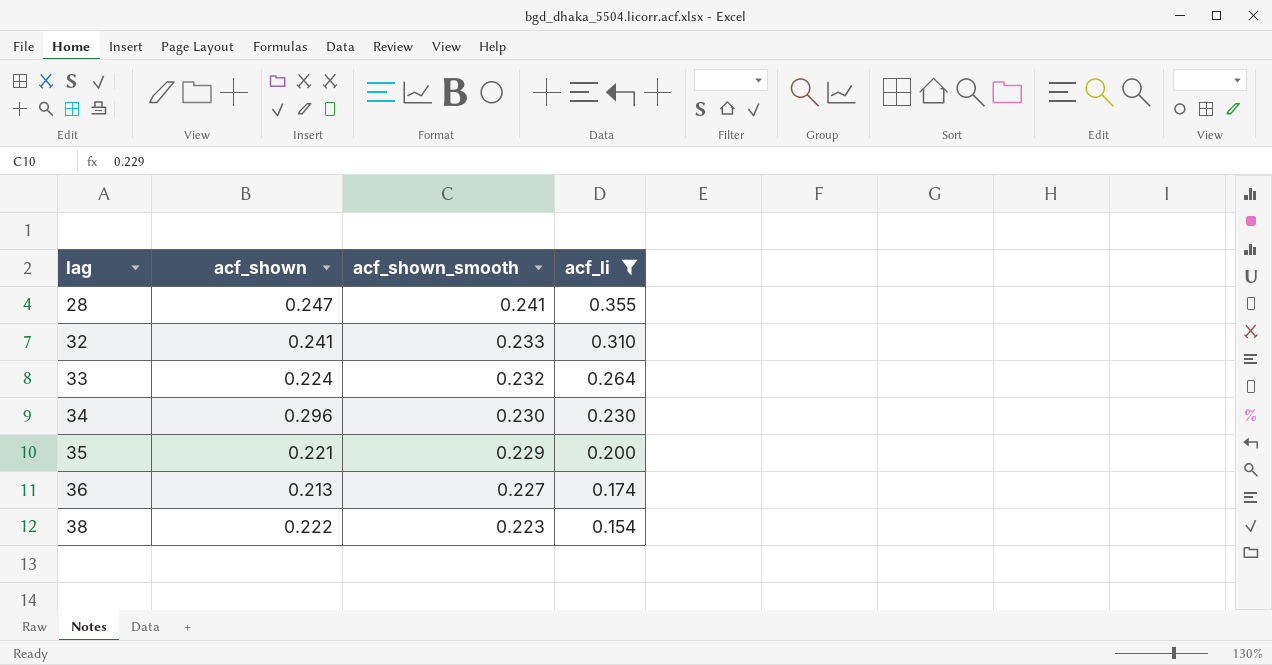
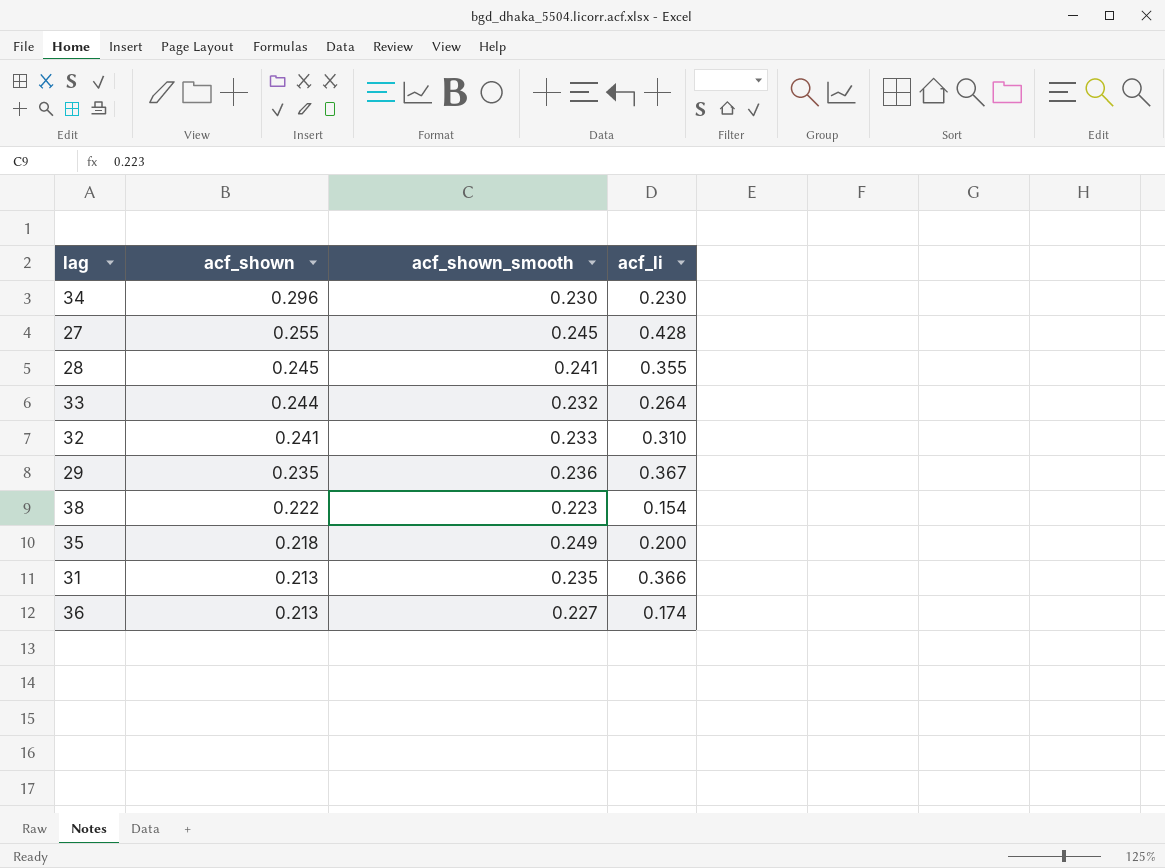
filter: acf_li <= 0.355 -> none
row order: lag ascending -> acf_shown descending
28 | acf_shown: 0.247 -> 0.245
33 | acf_shown: 0.224 -> 0.244
35 | acf_shown: 0.221 -> 0.218
35 | acf_shown_smooth: 0.229 -> 0.249

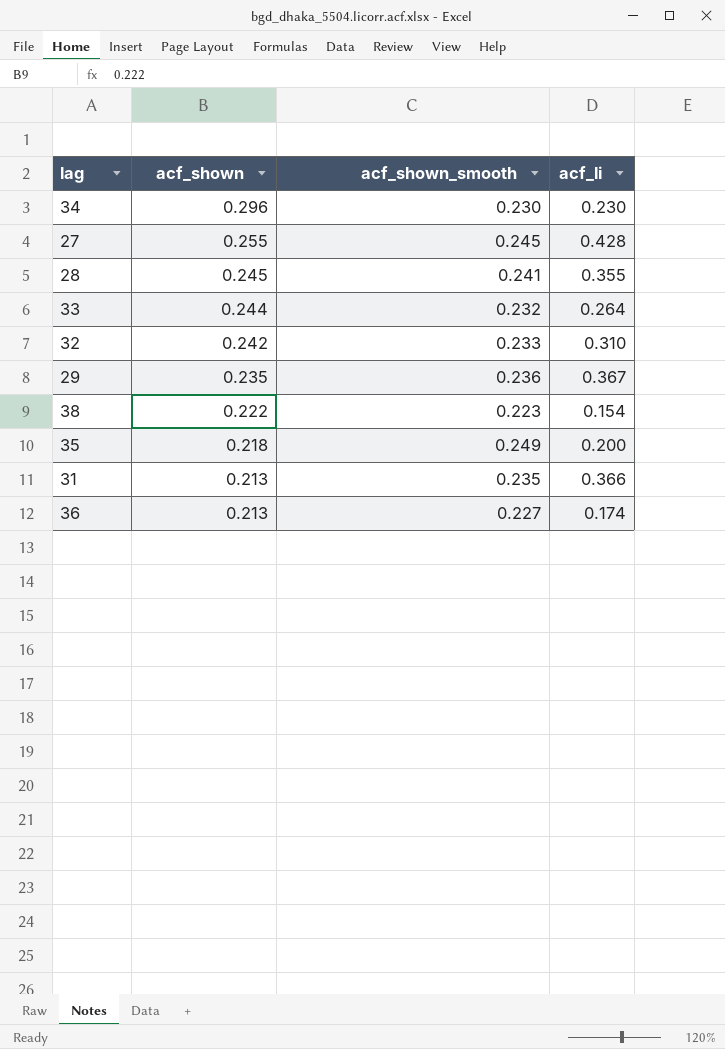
32 | acf_shown: 0.241 -> 0.242

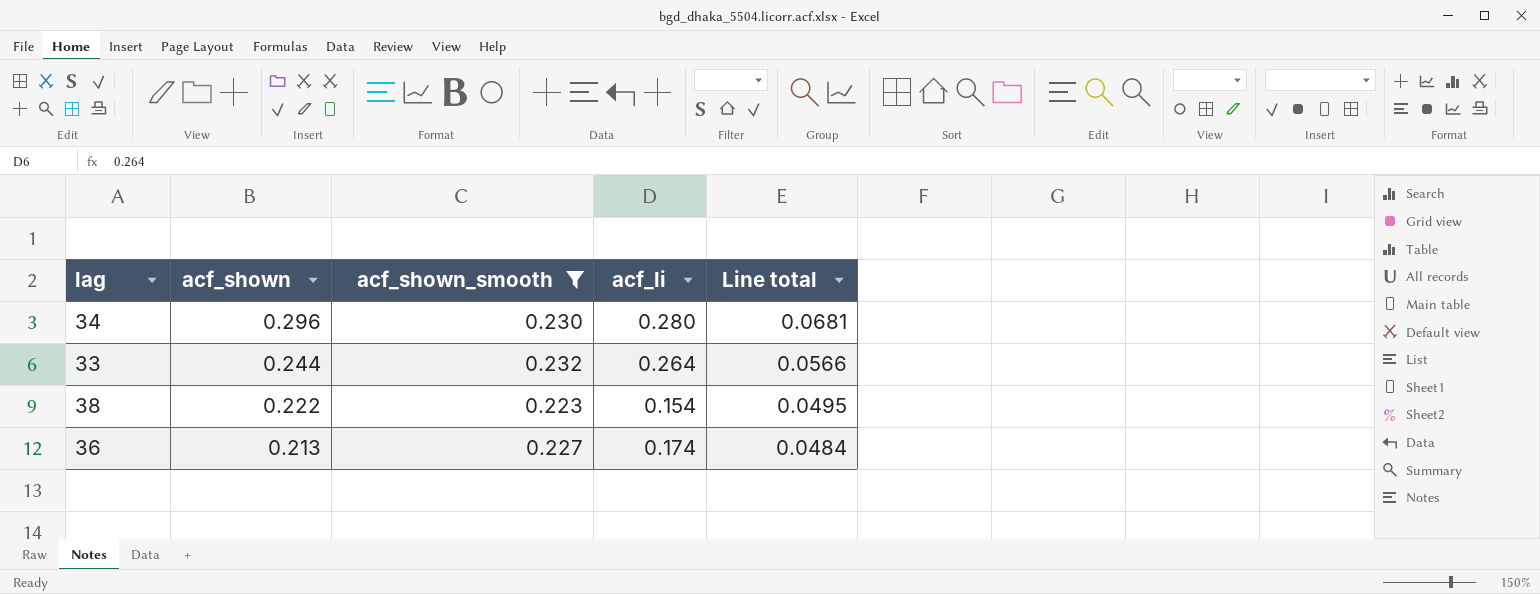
filter: none -> acf_shown_smooth <= 0.232
column Line total | formula: none -> [acf_shown] * [acf_shown_smooth]
34 | acf_li: 0.230 -> 0.280

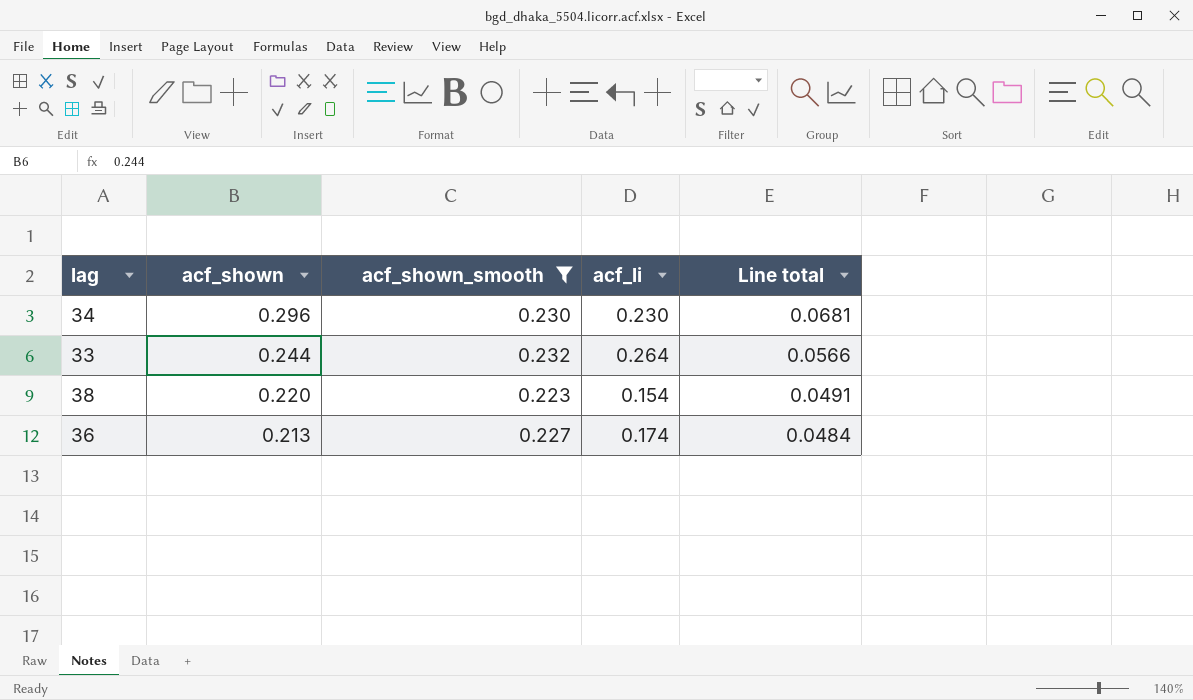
34 | acf_li: 0.280 -> 0.230
38 | acf_shown: 0.222 -> 0.220
38 | Line total: 0.0495 -> 0.0491

